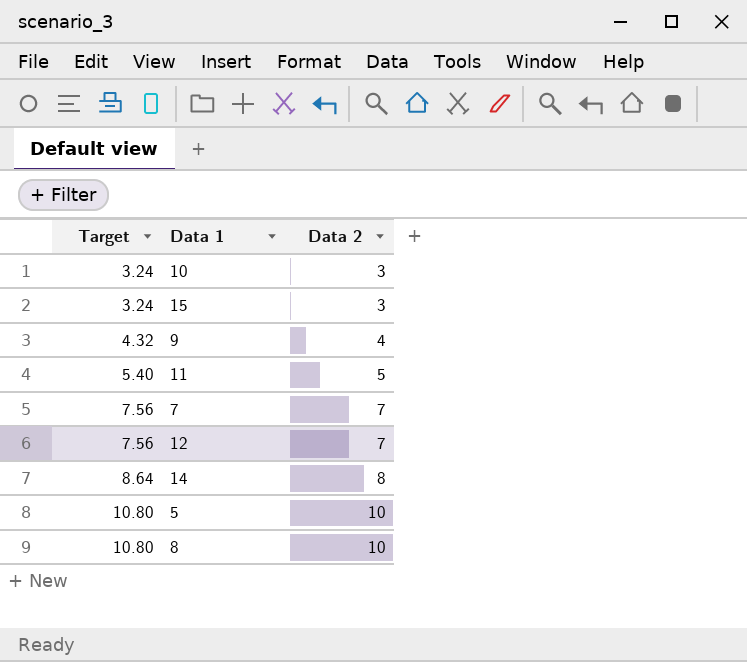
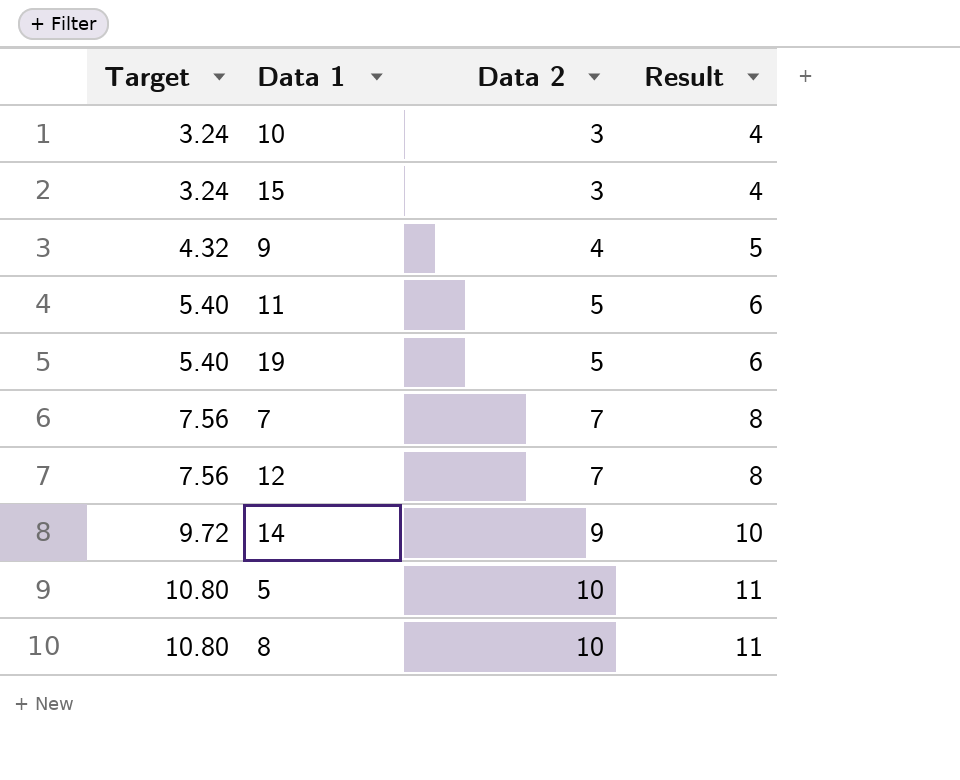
column Result | formula: none -> [Data 2] + 1
row 19: none -> 5.40 | 5 | 6
14 | Target: 8.64 -> 9.72
14 | Data 2: 8 -> 9

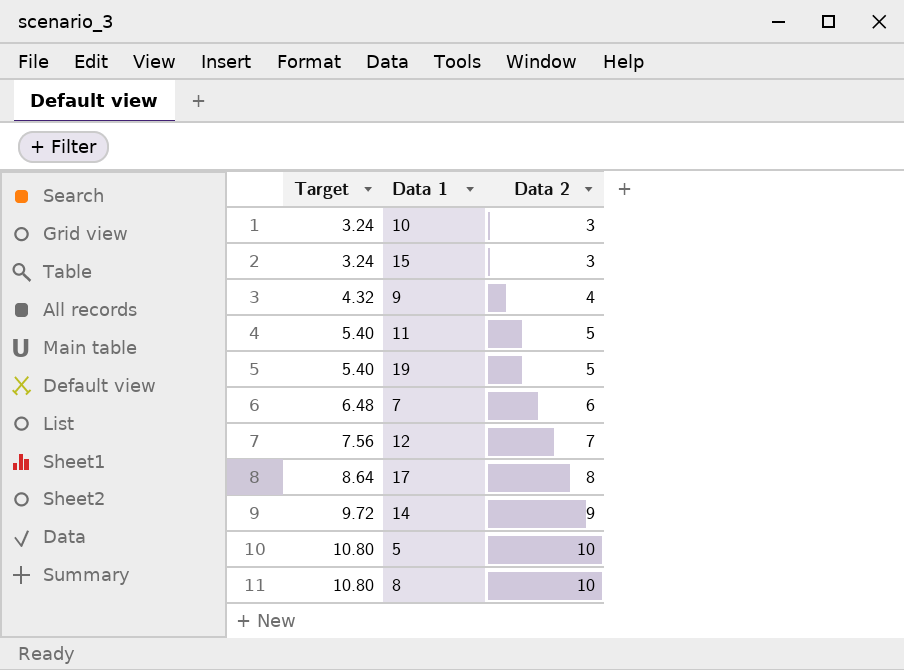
column Result | formula: [Data 2] + 1 -> none
7 | Target: 7.56 -> 6.48
7 | Data 2: 7 -> 6
row 17: none -> 8.64 | 8

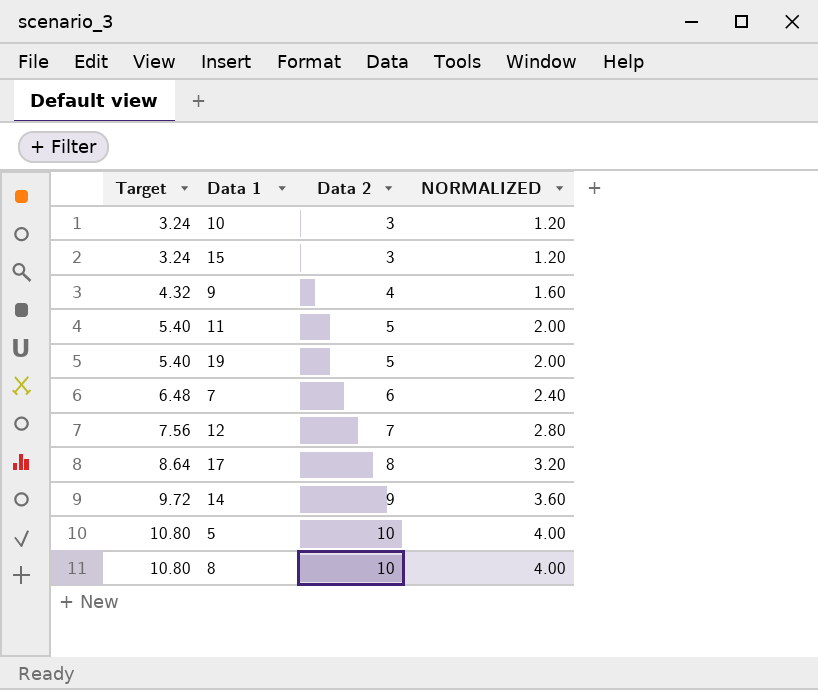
column NORMALIZED | formula: none -> [Data 2] * 0.4

